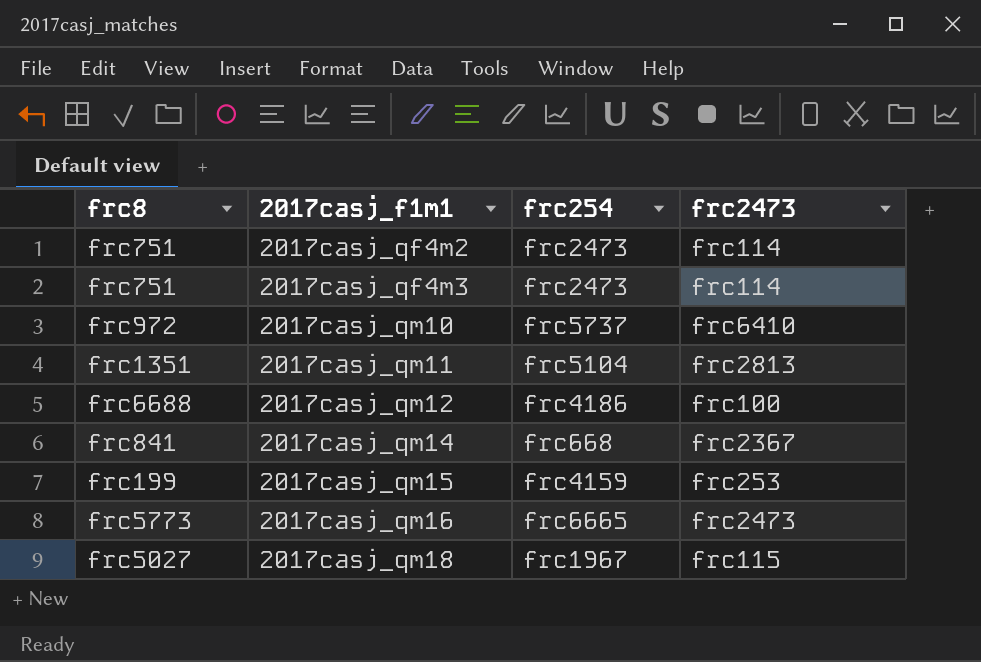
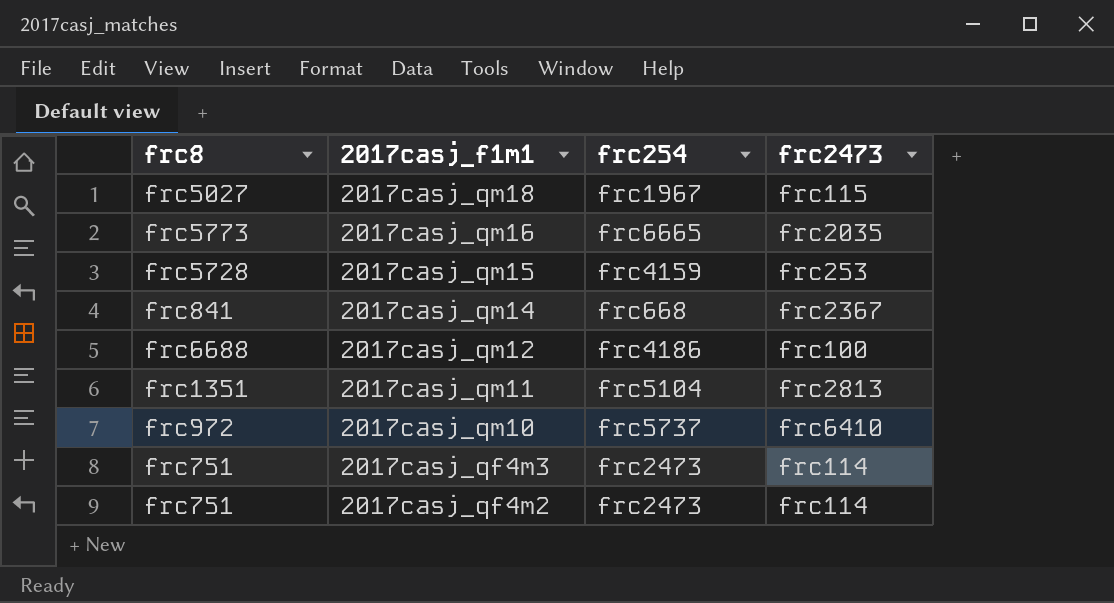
row order: 2017casj_f1m1 ascending -> 2017casj_f1m1 descending
2017casj_qm16 | frc2473: frc2473 -> frc2035
2017casj_qm15 | frc8: frc199 -> frc5728

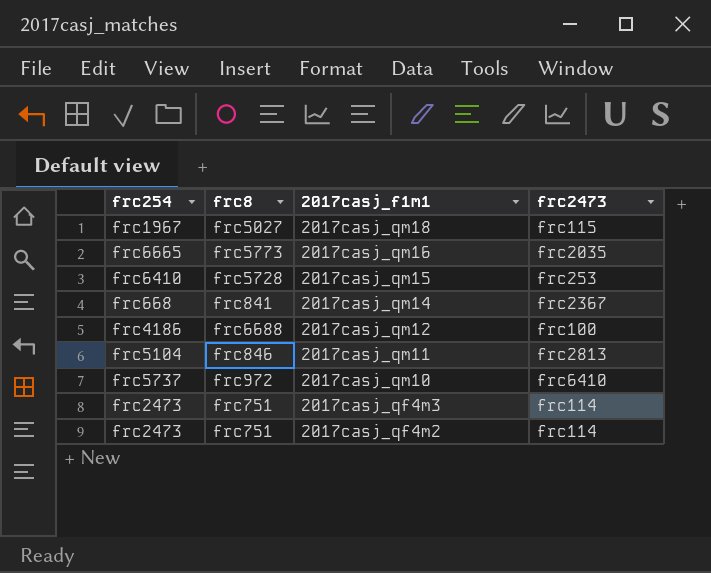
column frc254 | position: 3 -> 1
2017casj_qm15 | frc254: frc4159 -> frc6410
2017casj_qm11 | frc8: frc1351 -> frc846

